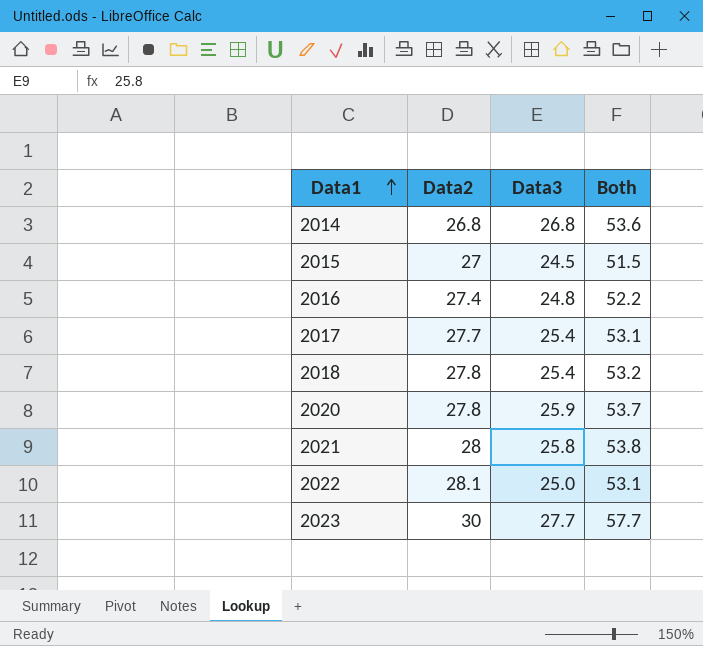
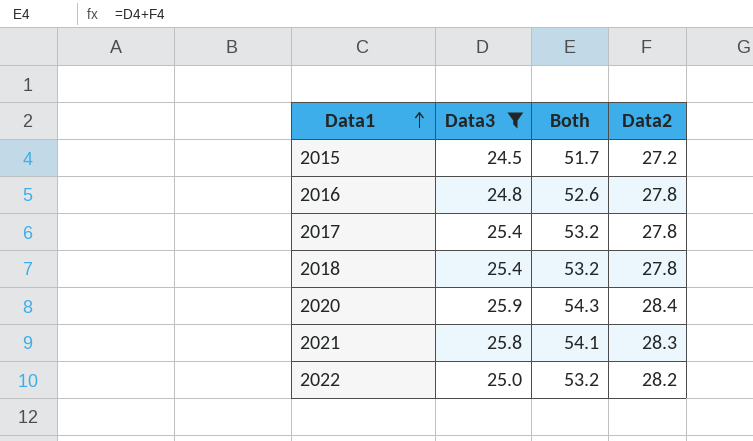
filter: none -> Data3 <= 25.9
column Data2 | position: 2 -> 4
2015 | Both: 51.5 -> 51.7
2015 | Data2: 27 -> 27.2
2016 | Both: 52.2 -> 52.6
2016 | Data2: 27.4 -> 27.8
2017 | Both: 53.1 -> 53.2
2017 | Data2: 27.7 -> 27.8
2020 | Both: 53.7 -> 54.3
2020 | Data2: 27.8 -> 28.4
2021 | Both: 53.8 -> 54.1
2021 | Data2: 28 -> 28.3
2022 | Both: 53.1 -> 53.2
2022 | Data2: 28.1 -> 28.2

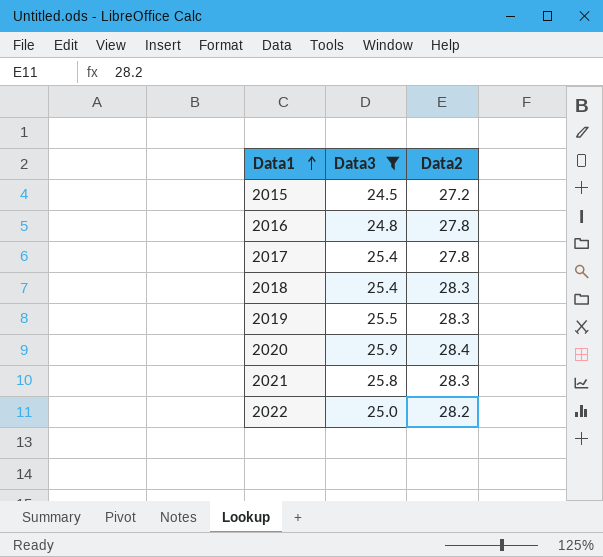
column Both | formula: [Data3] + [Data2] -> none
2018 | Data2: 27.8 -> 28.3
row 2019: none -> 25.5 | 28.3

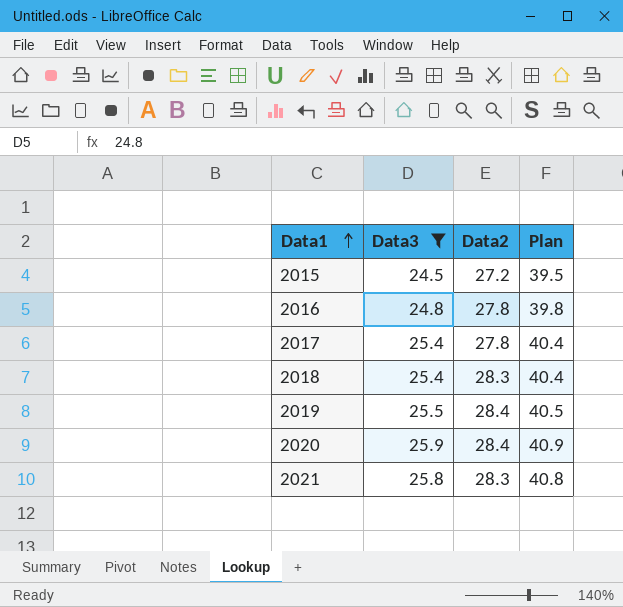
column Plan | formula: none -> [Data3] + 15
row 2022: 25.0 | 28.2 -> none
2019 | Data2: 28.3 -> 28.4

